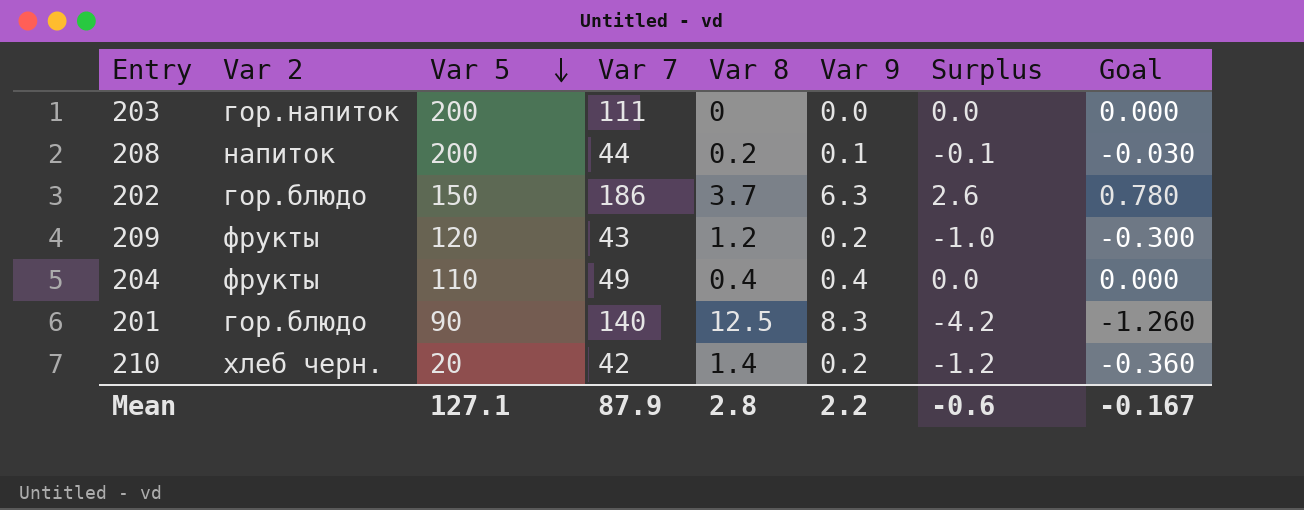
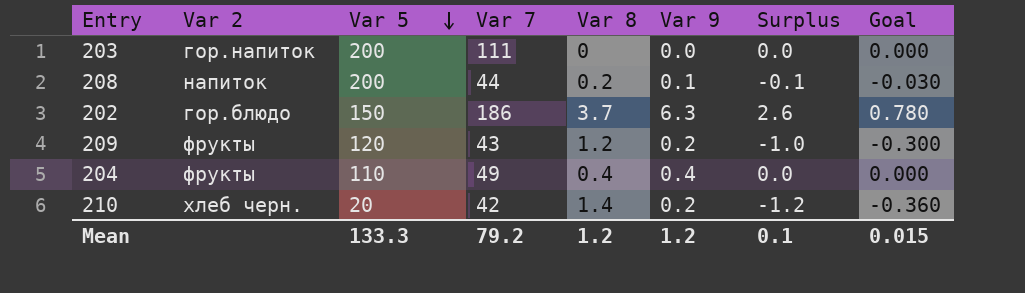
row 201: гор.блюдо | 90 | 140 | 12.5 | 8.3 | -4.2 | -1.260 -> none
Mean | Var 5: 127.1 -> 133.3
Mean | Var 7: 87.9 -> 79.2
Mean | Var 8: 2.8 -> 1.2
Mean | Var 9: 2.2 -> 1.2
Mean | Surplus: -0.6 -> 0.1
Mean | Goal: -0.167 -> 0.015

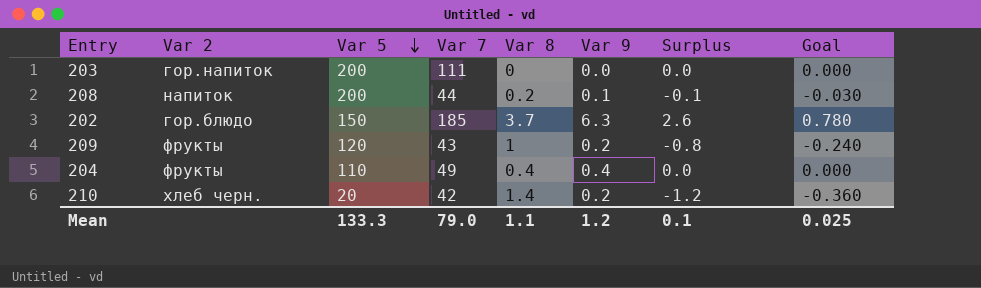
202 | Var 7: 186 -> 185
209 | Var 8: 1.2 -> 1
209 | Surplus: -1.0 -> -0.8
209 | Goal: -0.300 -> -0.240
Mean | Var 7: 79.2 -> 79.0
Mean | Var 8: 1.2 -> 1.1
Mean | Goal: 0.015 -> 0.025

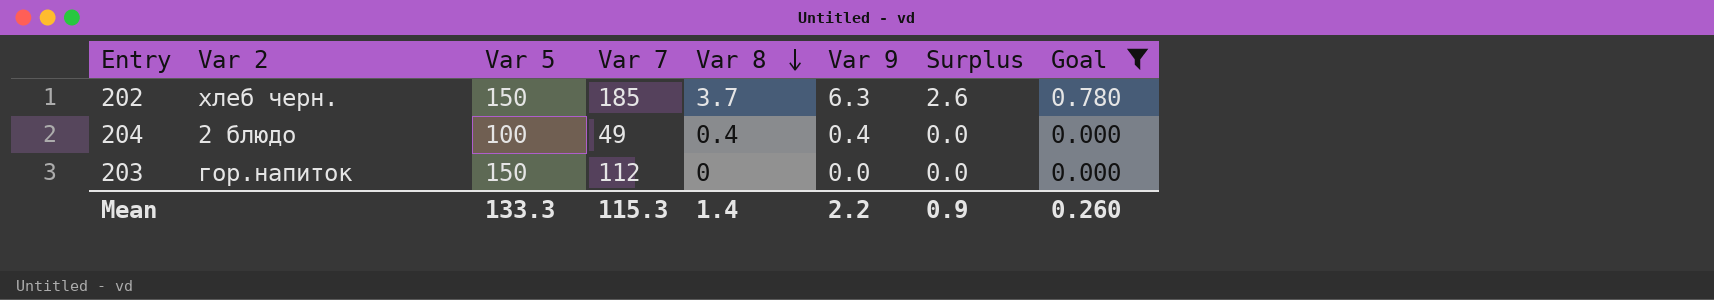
filter: none -> Goal >= 0.000
row order: Var 5 descending -> Var 8 descending
202 | Var 2: гор.блюдо -> хлеб черн.
204 | Var 2: фрукты -> 2 блюдо
204 | Var 5: 110 -> 100
203 | Var 5: 200 -> 150
203 | Var 7: 111 -> 112
Mean | Var 7: 79.0 -> 115.3
Mean | Var 8: 1.1 -> 1.4
Mean | Var 9: 1.2 -> 2.2
Mean | Surplus: 0.1 -> 0.9
Mean | Goal: 0.025 -> 0.260

